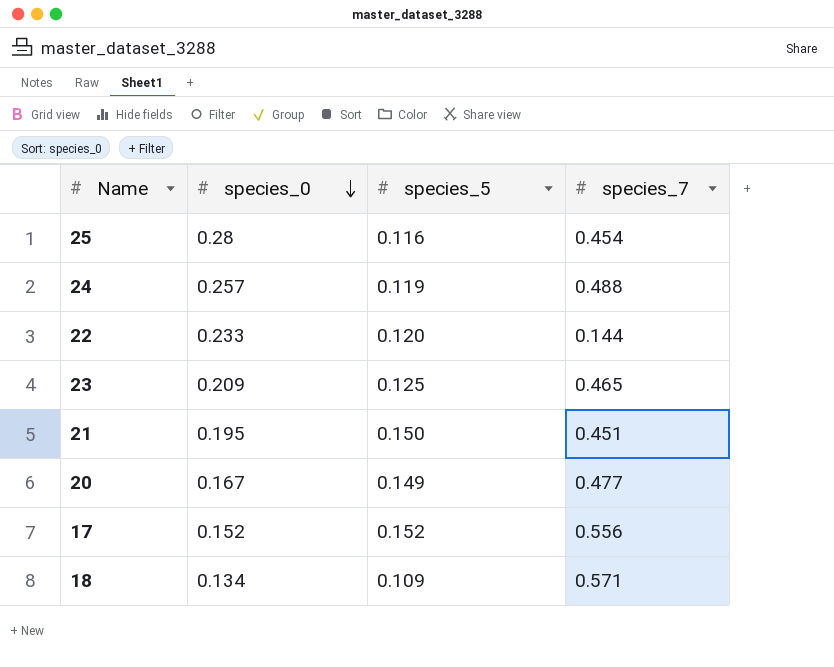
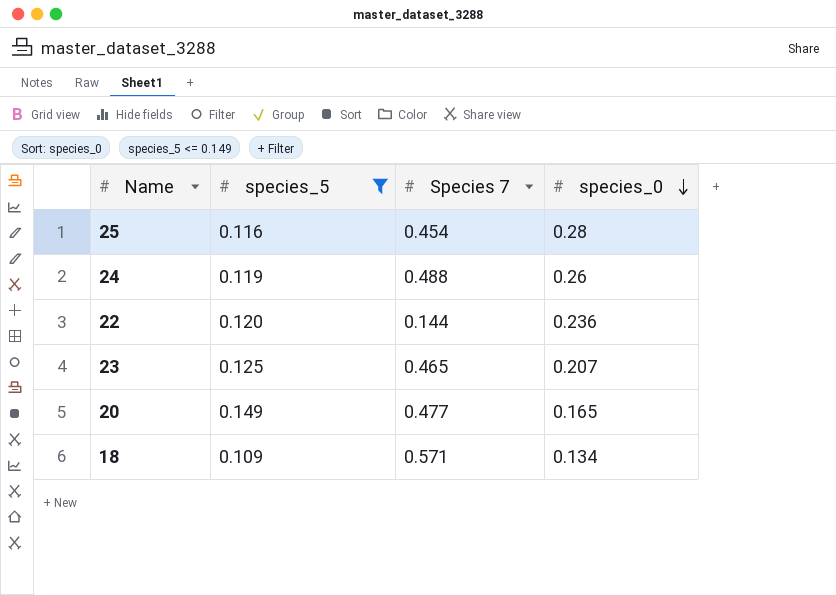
filter: none -> species_5 <= 0.149
column name: species_7 -> Species 7
column species_0 | position: 2 -> 4
24 | species_0: 0.257 -> 0.26
22 | species_0: 0.233 -> 0.236
23 | species_0: 0.209 -> 0.207
20 | species_0: 0.167 -> 0.165

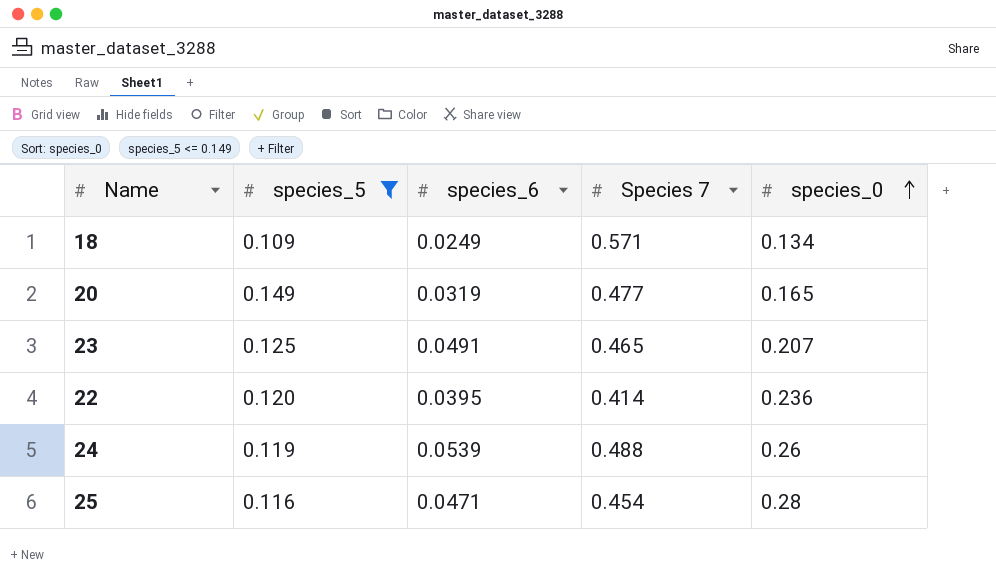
row order: species_0 descending -> species_0 ascending
column species_6 | position: none -> 3
22 | Species 7: 0.144 -> 0.414

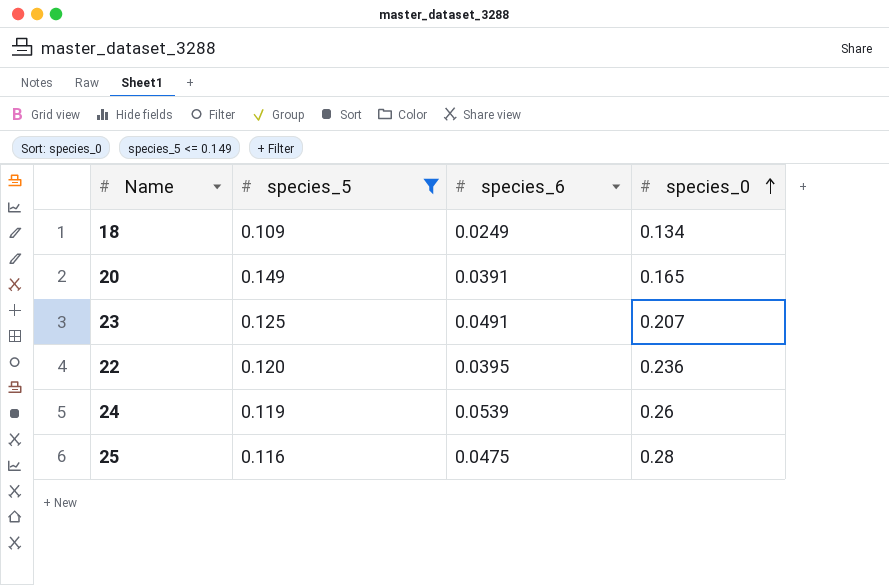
column Species 7 | position: 4 -> none
20 | species_6: 0.0319 -> 0.0391
25 | species_6: 0.0471 -> 0.0475

